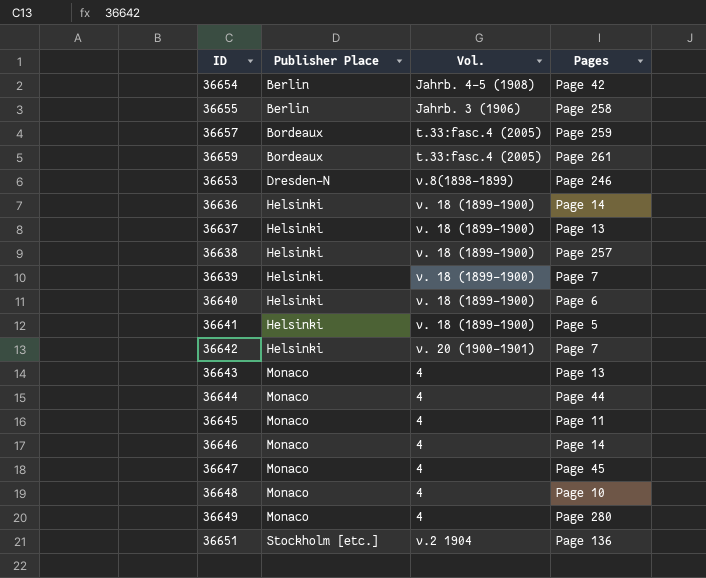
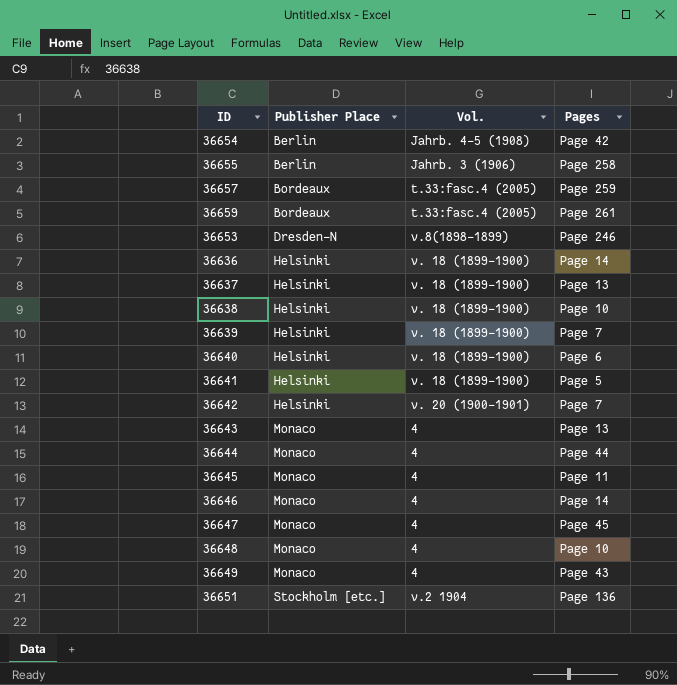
36638 | Pages: Page 257 -> Page 10
36649 | Pages: Page 280 -> Page 43

